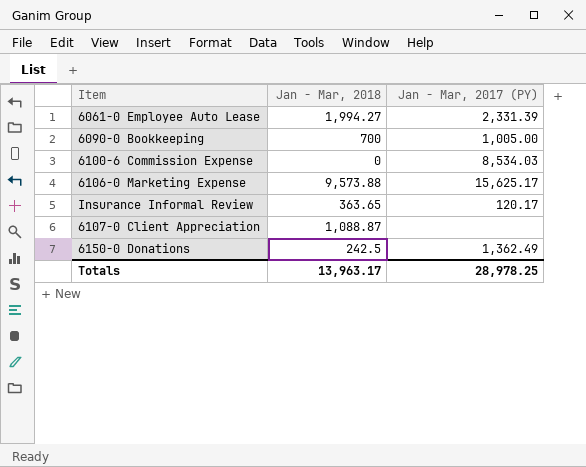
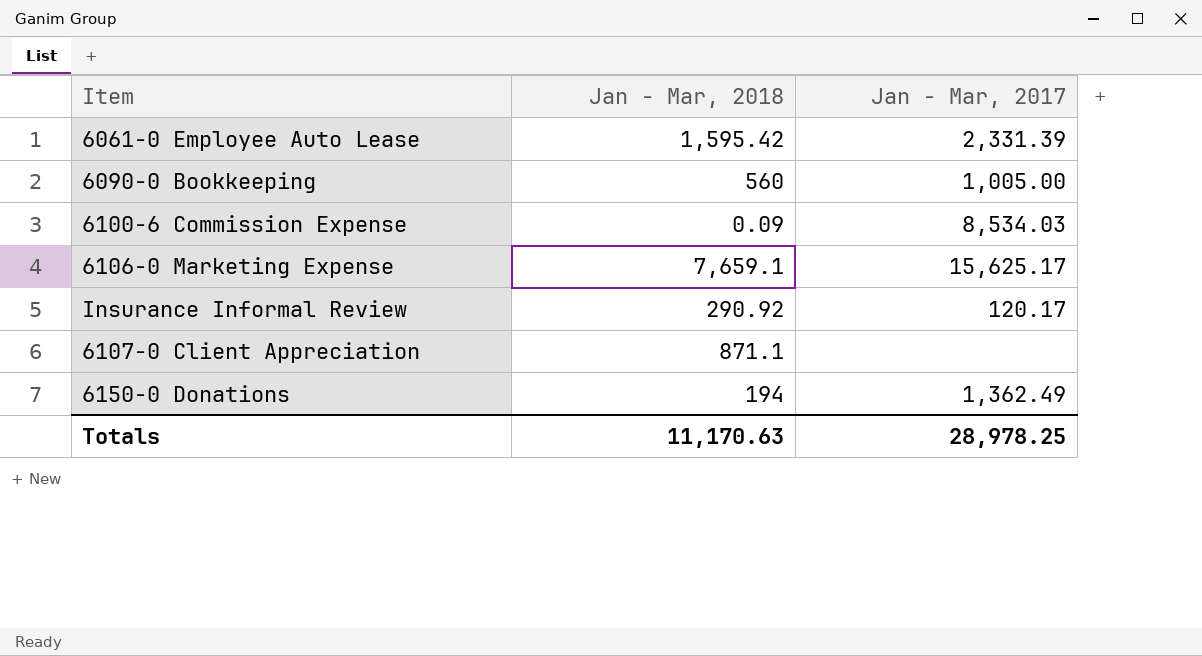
column name: Jan - Mar, 2017 (PY) -> Jan - Mar, 2017
6061-0 Employee Auto Lease | Jan - Mar, 2018: 1,994.27 -> 1,595.42
6090-0 Bookkeeping | Jan - Mar, 2018: 700 -> 560
6100-6 Commission Expense | Jan - Mar, 2018: 0 -> 0.09
6106-0 Marketing Expense | Jan - Mar, 2018: 9,573.88 -> 7,659.1
Insurance Informal Review | Jan - Mar, 2018: 363.65 -> 290.92
6107-0 Client Appreciation | Jan - Mar, 2018: 1,088.87 -> 871.1
6150-0 Donations | Jan - Mar, 2018: 242.5 -> 194
Totals | Jan - Mar, 2018: 13,963.17 -> 11,170.63

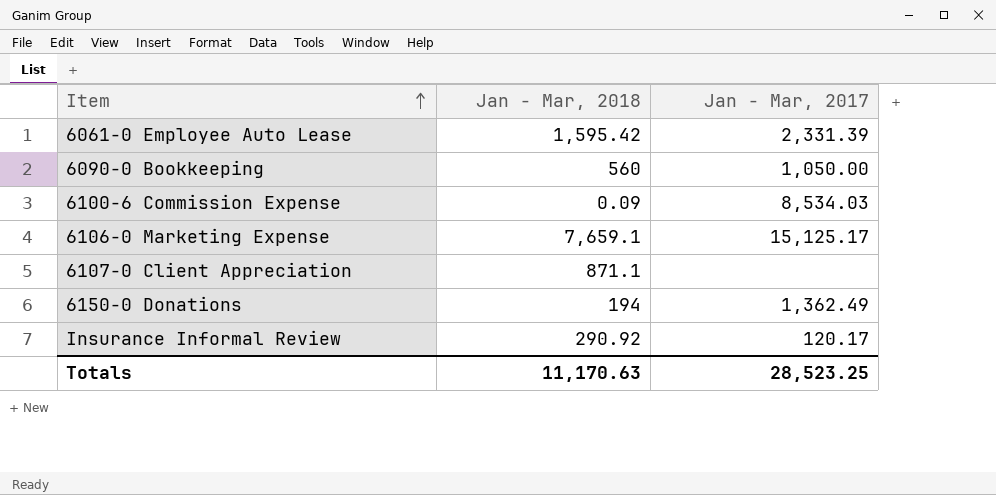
row order: none -> Item ascending
6090-0 Bookkeeping | Jan - Mar, 2017: 1,005.00 -> 1,050.00
6106-0 Marketing Expense | Jan - Mar, 2017: 15,625.17 -> 15,125.17
Totals | Jan - Mar, 2017: 28,978.25 -> 28,523.25

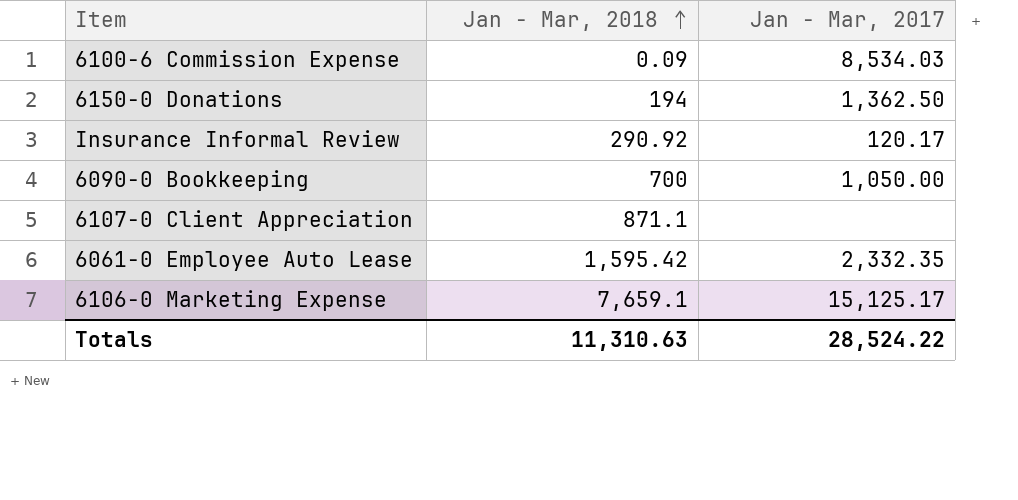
row order: Item ascending -> Jan - Mar, 2018 ascending
6150-0 Donations | Jan - Mar, 2017: 1,362.49 -> 1,362.50
6090-0 Bookkeeping | Jan - Mar, 2018: 560 -> 700
6061-0 Employee Auto Lease | Jan - Mar, 2017: 2,331.39 -> 2,332.35
Totals | Jan - Mar, 2018: 11,170.63 -> 11,310.63
Totals | Jan - Mar, 2017: 28,523.25 -> 28,524.22

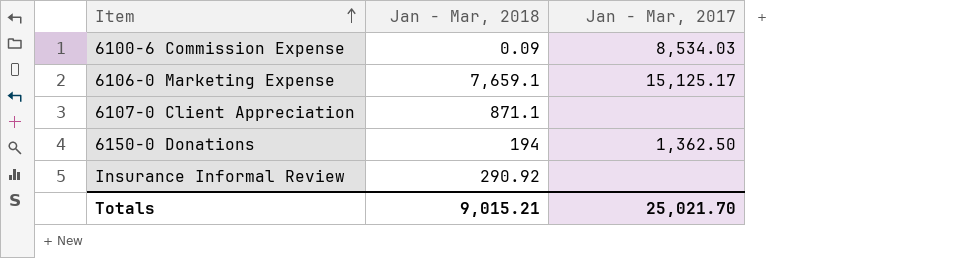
row order: Jan - Mar, 2018 ascending -> Item ascending
row 6090-0 Bookkeeping: 700 | 1,050.00 -> none
row 6061-0 Employee Auto Lease: 1,595.42 | 2,332.35 -> none
Insurance Informal Review | Jan - Mar, 2017: 120.17 -> none
Totals | Jan - Mar, 2018: 11,310.63 -> 9,015.21
Totals | Jan - Mar, 2017: 28,524.22 -> 25,021.70

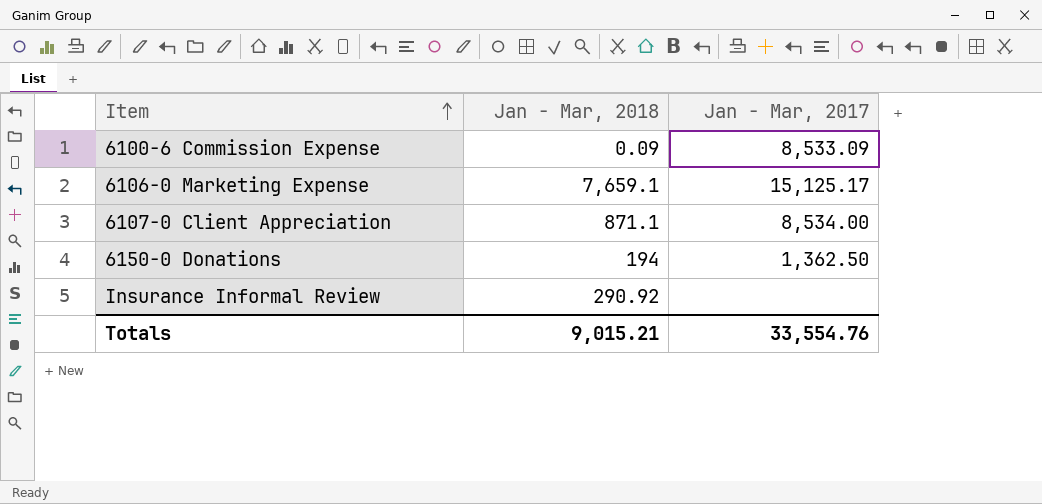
6100-6 Commission Expense | Jan - Mar, 2017: 8,534.03 -> 8,533.09
6107-0 Client Appreciation | Jan - Mar, 2017: none -> 8,534.00
Totals | Jan - Mar, 2017: 25,021.70 -> 33,554.76

